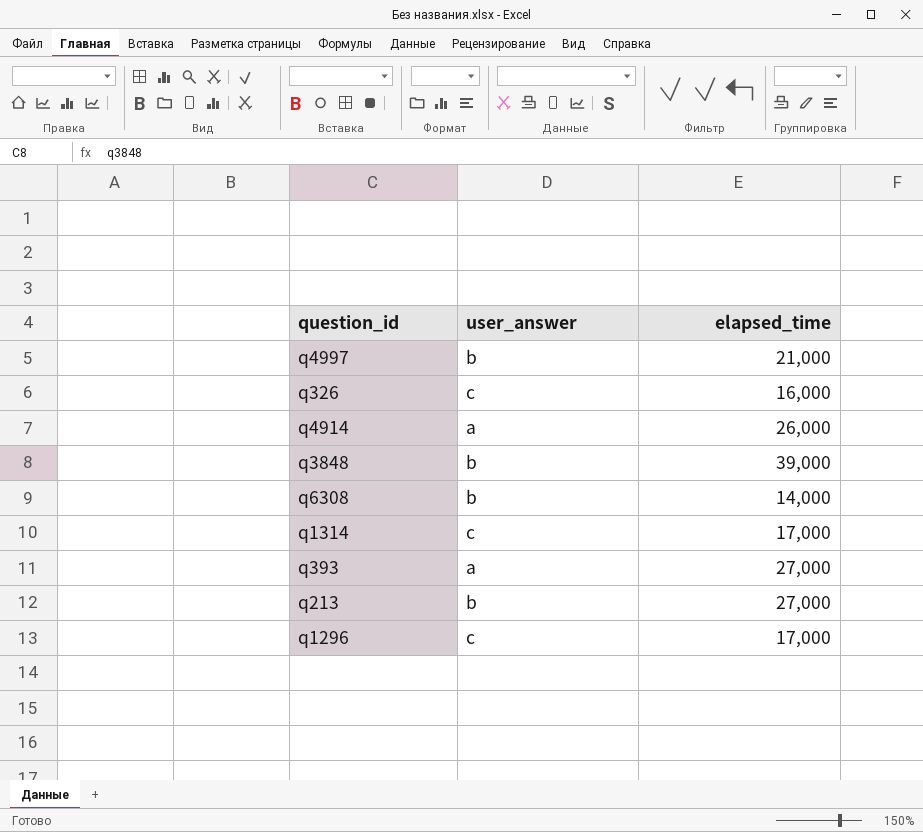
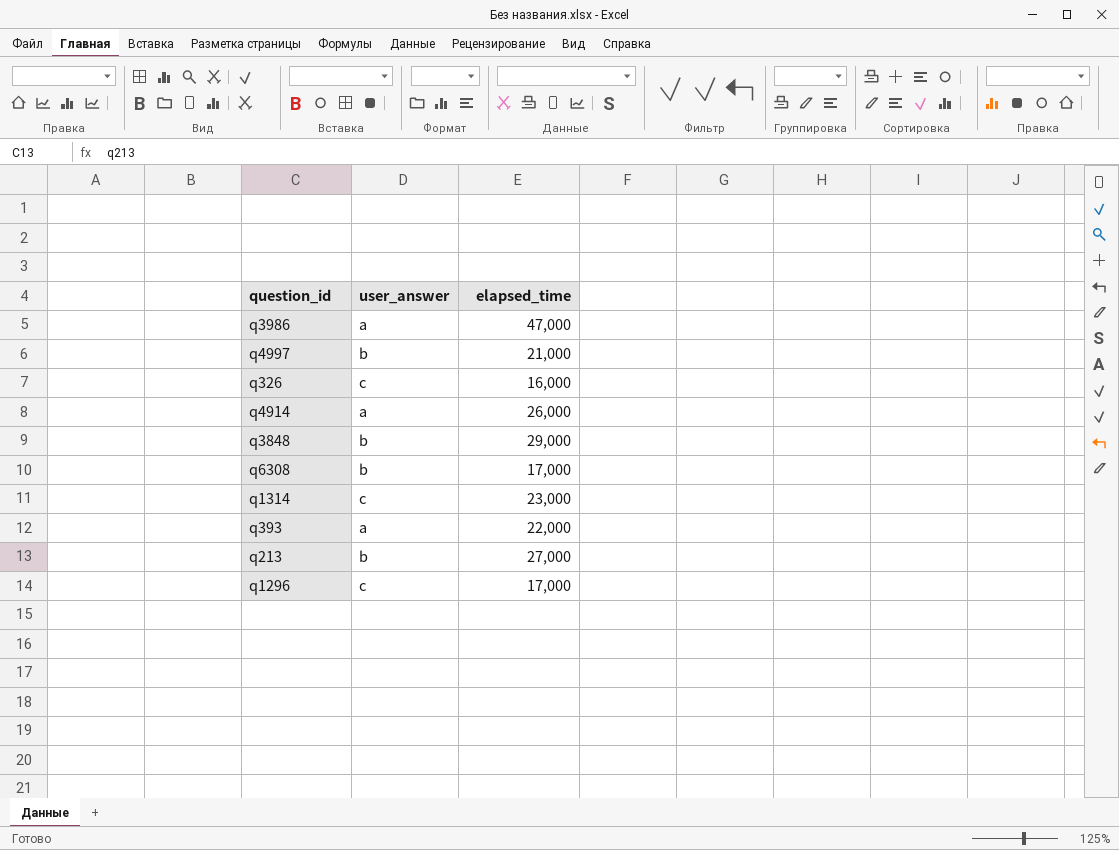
row q3986: none -> a | 47,000
q3848 | elapsed_time: 39,000 -> 29,000
q6308 | elapsed_time: 14,000 -> 17,000
q1314 | elapsed_time: 17,000 -> 23,000
q393 | elapsed_time: 27,000 -> 22,000

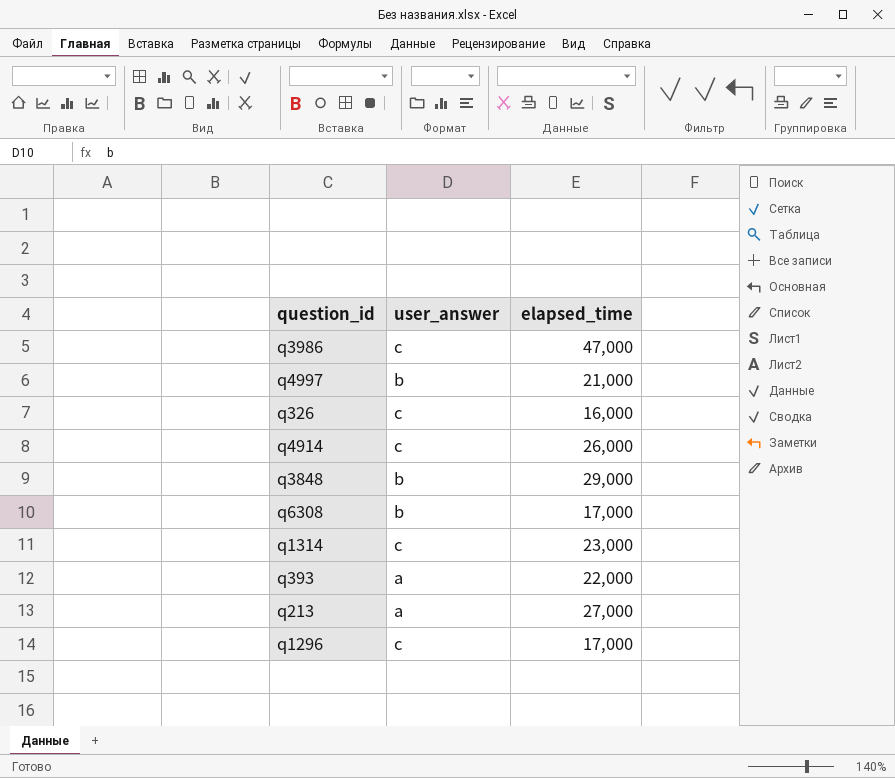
q3986 | user_answer: a -> c
q4914 | user_answer: a -> c
q213 | user_answer: b -> a

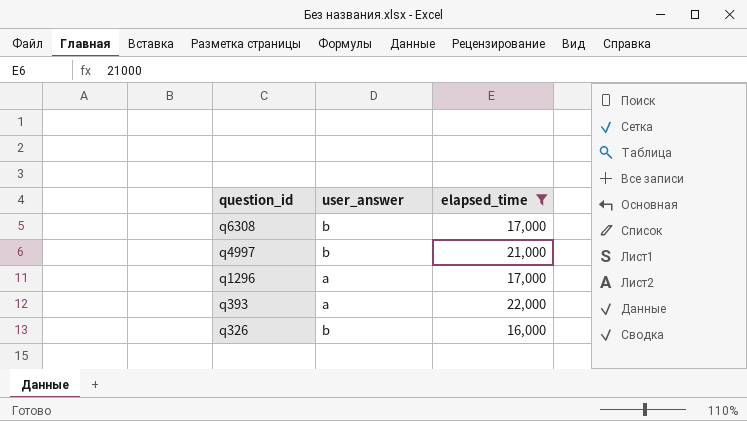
filter: none -> elapsed_time <= 22,000
row order: none -> question_id descending
q1296 | user_answer: c -> a
q326 | user_answer: c -> b

